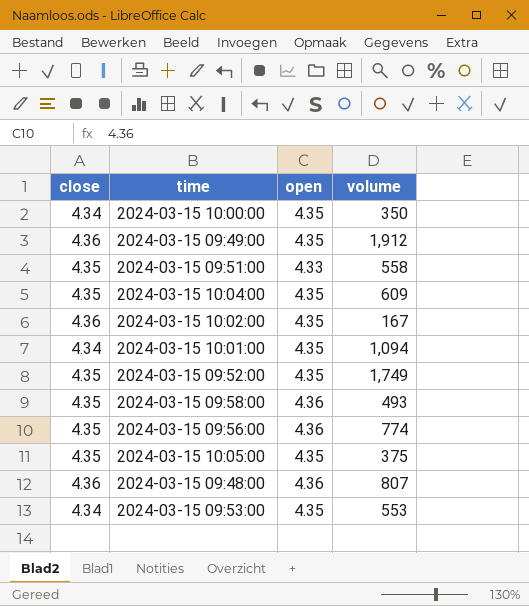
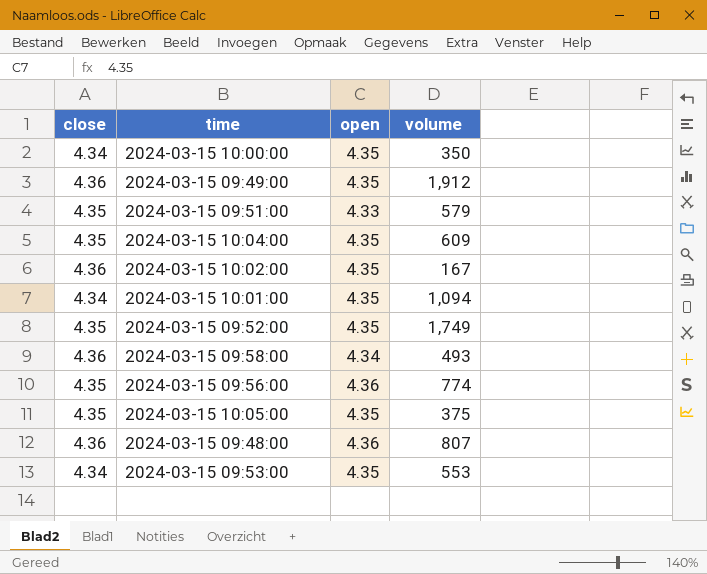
2024-03-15 09:51:00 | volume: 558 -> 579
2024-03-15 09:58:00 | close: 4.35 -> 4.36
2024-03-15 09:58:00 | open: 4.36 -> 4.34

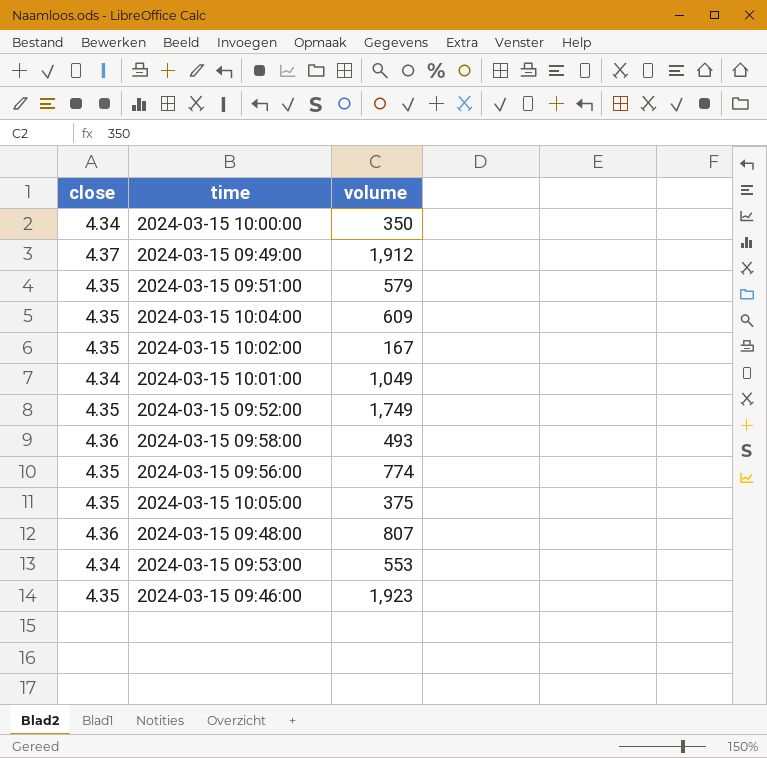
column open | position: 3 -> none
2024-03-15 09:49:00 | close: 4.36 -> 4.37
2024-03-15 10:02:00 | close: 4.36 -> 4.35
2024-03-15 10:01:00 | volume: 1,094 -> 1,049
row 2024-03-15 09:46:00: none -> 4.35 | 1,923

